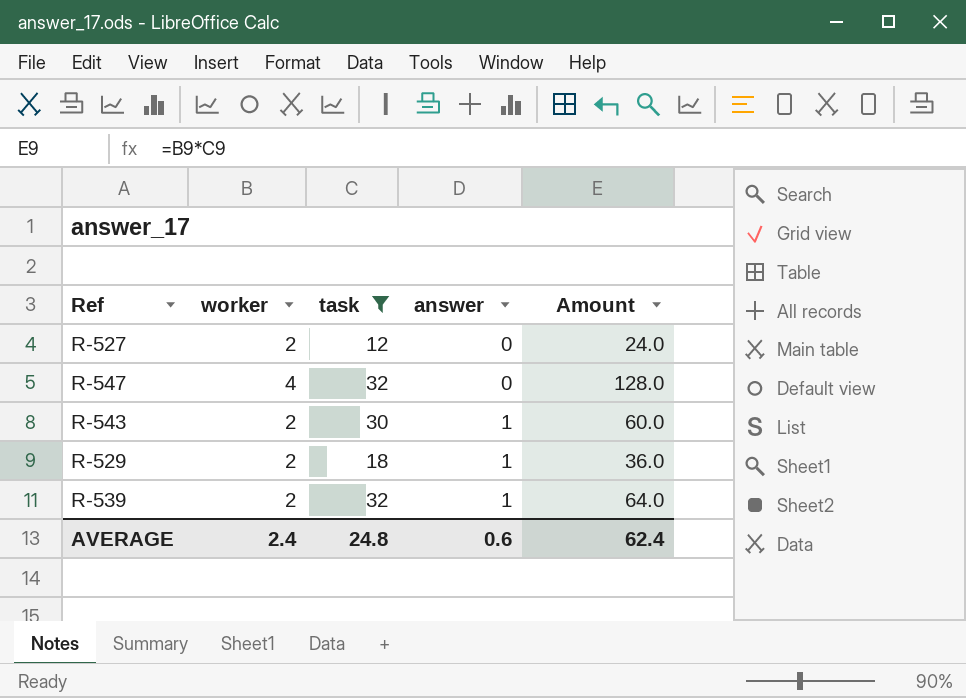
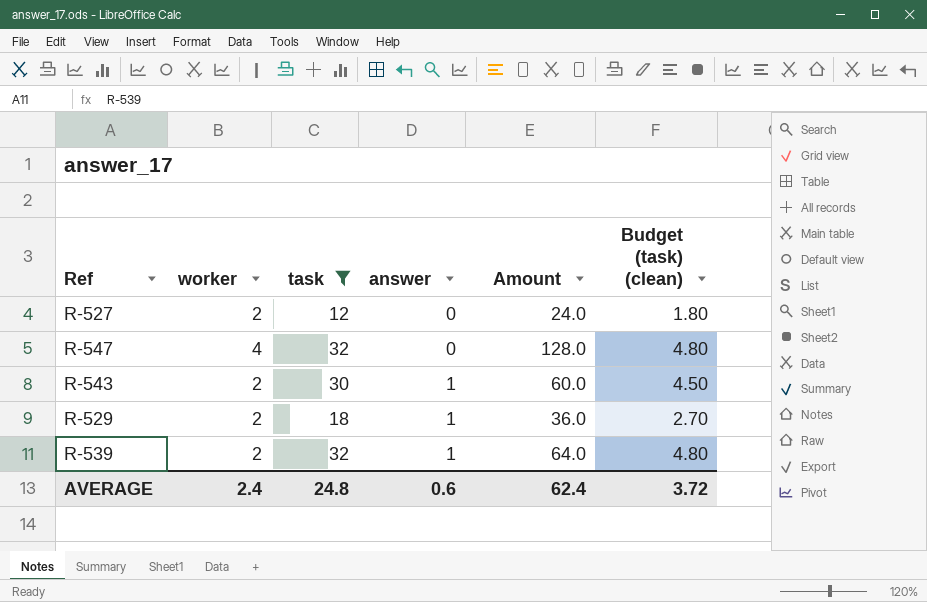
column Budget (task) (clean) | formula: none -> [task] * 0.15

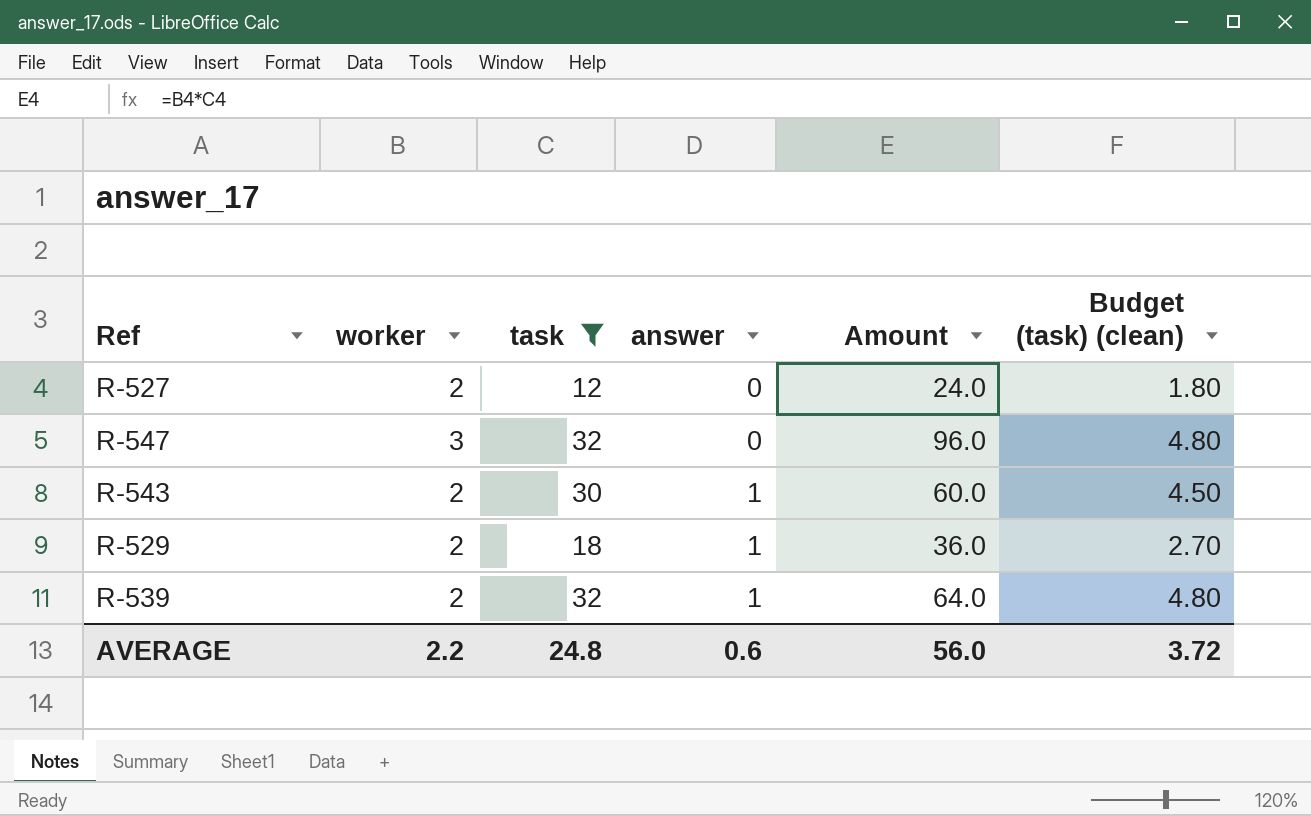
R-547 | worker: 4 -> 3
R-547 | Amount: 128.0 -> 96.0
AVERAGE | worker: 2.4 -> 2.2
AVERAGE | Amount: 62.4 -> 56.0

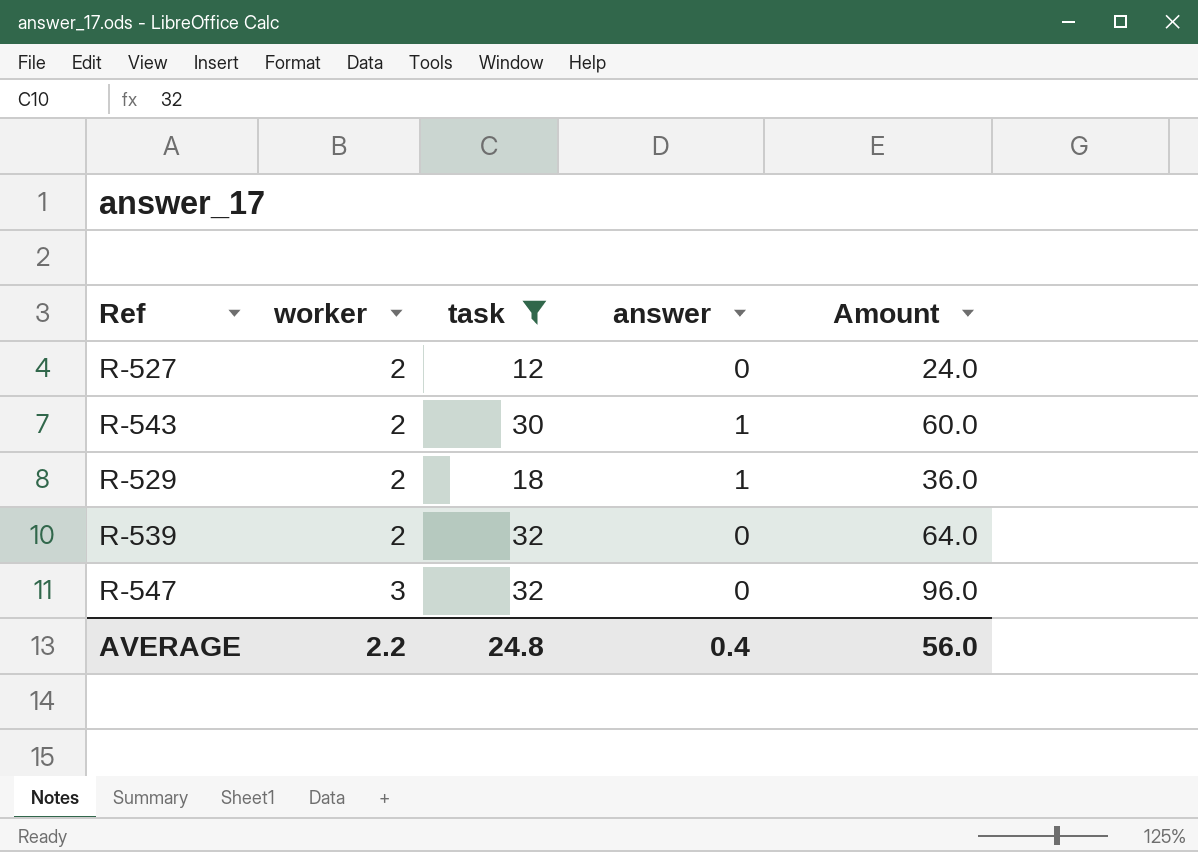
row order: answer ascending -> worker ascending
column Budget (task) (clean) | formula: [task] * 0.15 -> none
R-539 | answer: 1 -> 0
AVERAGE | answer: 0.6 -> 0.4

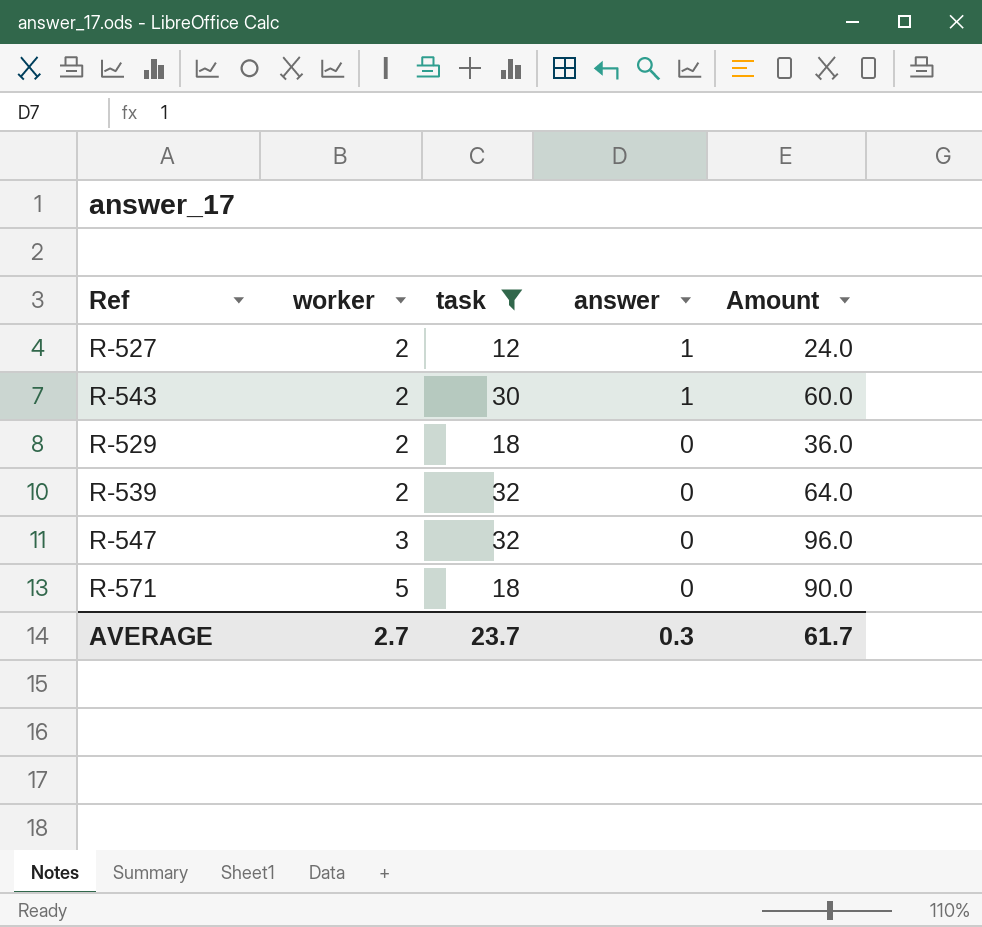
R-527 | answer: 0 -> 1
R-529 | answer: 1 -> 0
row R-571: none -> 5 | 18 | 0 | 90.0
AVERAGE | worker: 2.2 -> 2.7
AVERAGE | task: 24.8 -> 23.7
AVERAGE | answer: 0.4 -> 0.3
AVERAGE | Amount: 56.0 -> 61.7

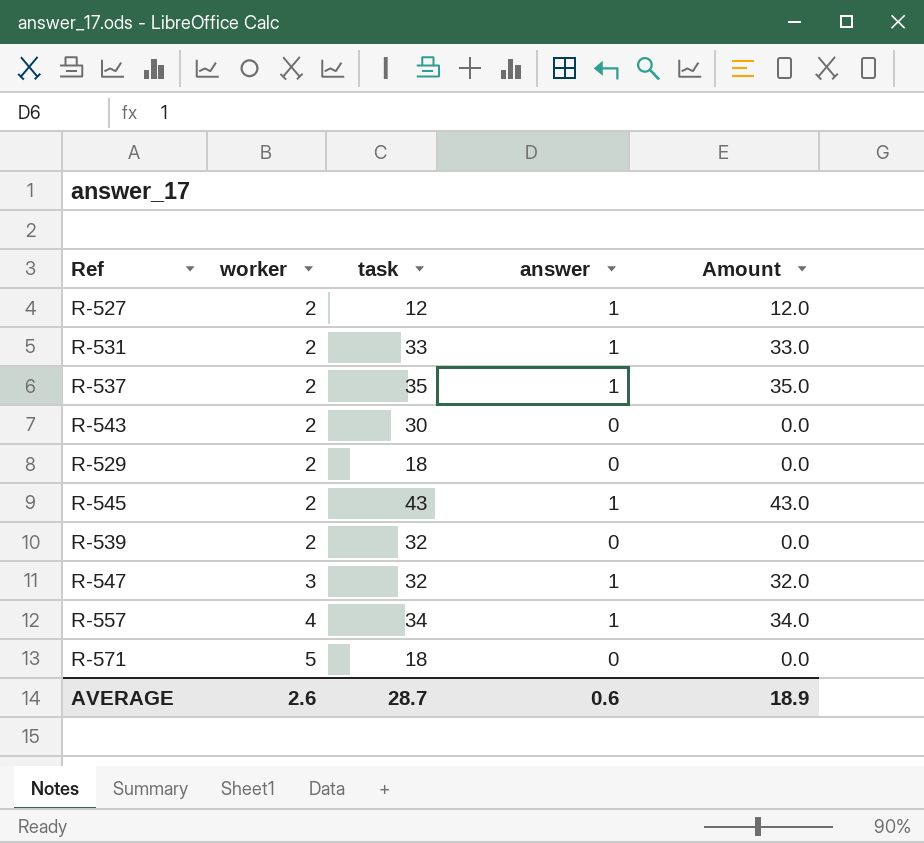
filter: task <= 32 -> none
column Amount | formula: [worker] * [task] -> [task] * [answer]
R-543 | answer: 1 -> 0
R-547 | answer: 0 -> 1
AVERAGE | worker: 2.7 -> 2.6
AVERAGE | task: 23.7 -> 28.7
AVERAGE | answer: 0.3 -> 0.6
AVERAGE | Amount: 61.7 -> 18.9

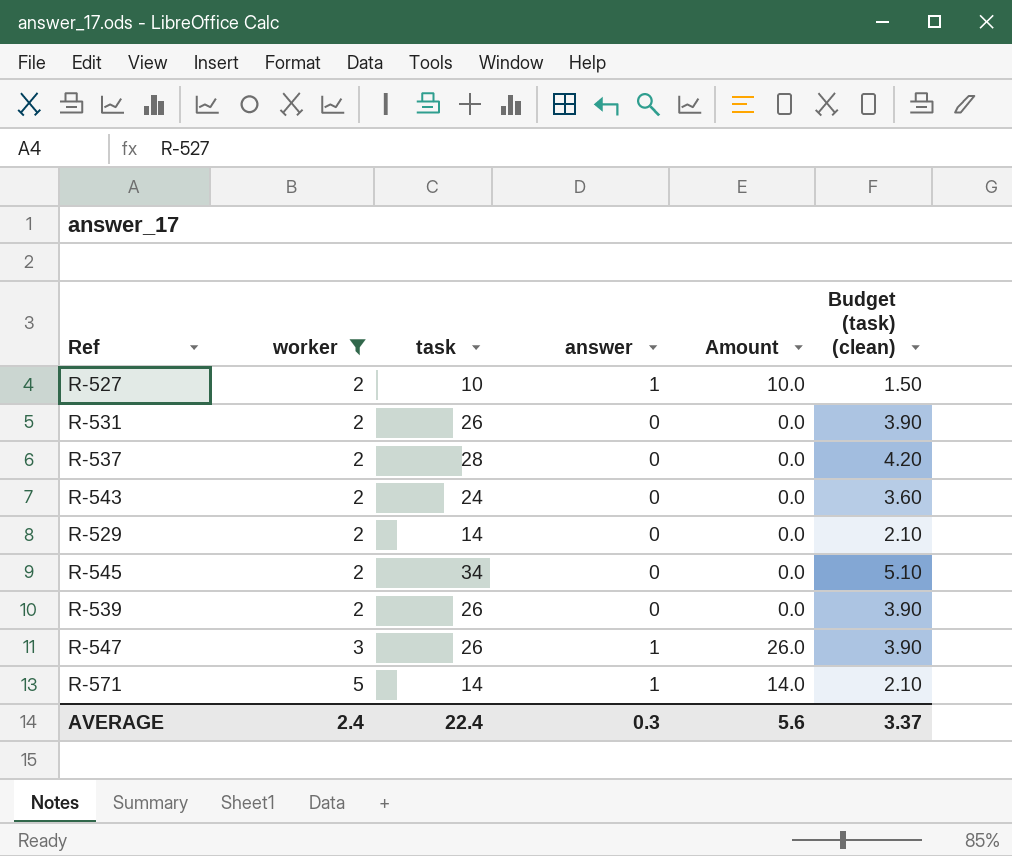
filter: none -> worker != 4
column Budget (task) (clean) | formula: none -> [task] * 0.15
R-527 | task: 12 -> 10
R-527 | Amount: 12.0 -> 10.0
R-531 | task: 33 -> 26
R-531 | answer: 1 -> 0
R-531 | Amount: 33.0 -> 0.0
R-537 | task: 35 -> 28
R-537 | answer: 1 -> 0
R-537 | Amount: 35.0 -> 0.0
R-543 | task: 30 -> 24
R-529 | task: 18 -> 14
R-545 | task: 43 -> 34
R-545 | answer: 1 -> 0
R-545 | Amount: 43.0 -> 0.0
R-539 | task: 32 -> 26
R-547 | task: 32 -> 26
R-547 | Amount: 32.0 -> 26.0
R-571 | task: 18 -> 14
R-571 | answer: 0 -> 1
R-571 | Amount: 0.0 -> 14.0
AVERAGE | worker: 2.6 -> 2.4
AVERAGE | task: 28.7 -> 22.4
AVERAGE | answer: 0.6 -> 0.3
AVERAGE | Amount: 18.9 -> 5.6

